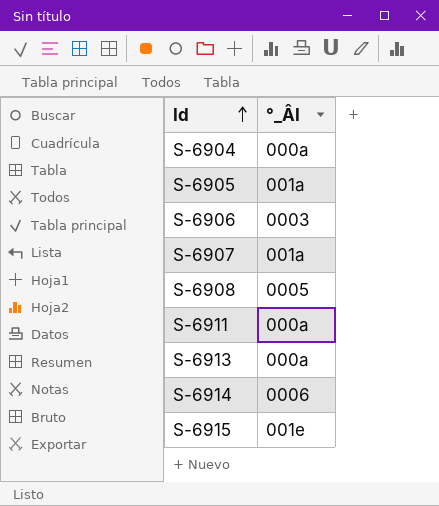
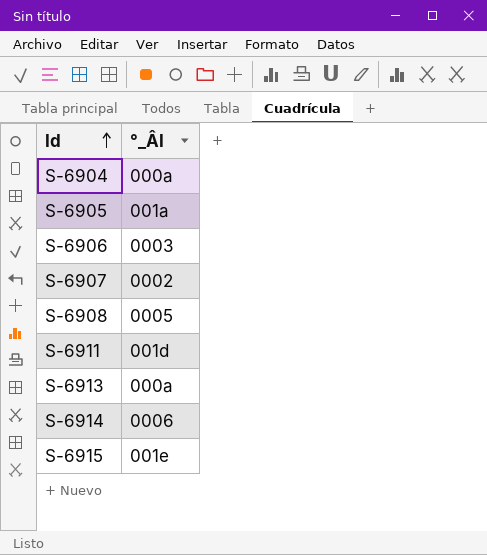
S-6907 | °_ÂI: 001a -> 0002
S-6911 | °_ÂI: 000a -> 001d

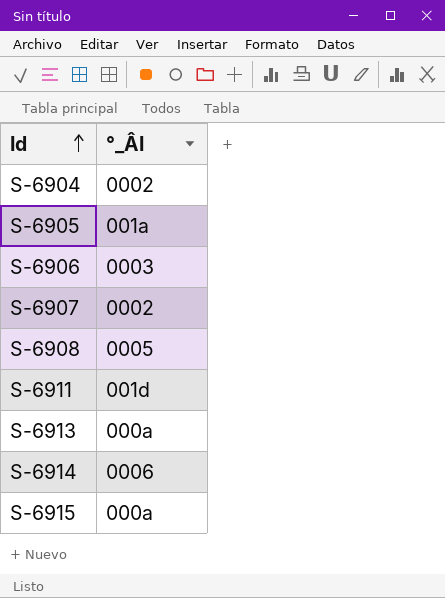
S-6904 | °_ÂI: 000a -> 0002
S-6915 | °_ÂI: 001e -> 000a

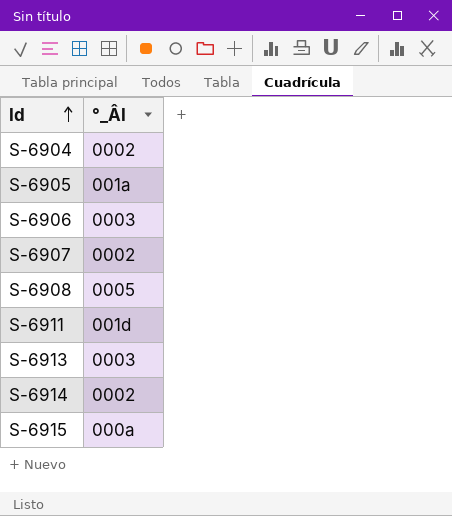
S-6913 | °_ÂI: 000a -> 0003
S-6914 | °_ÂI: 0006 -> 0002

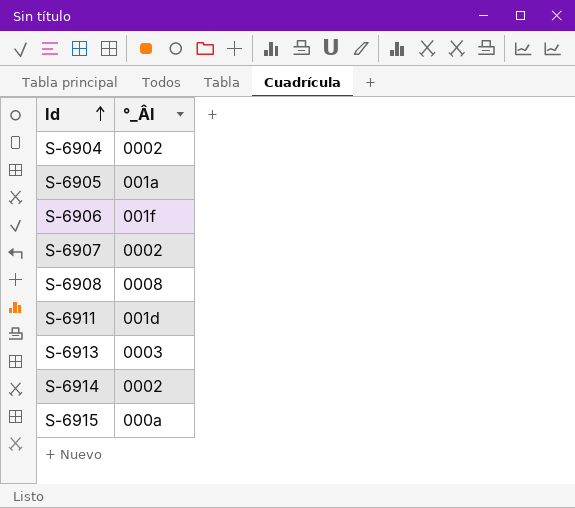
S-6906 | °_ÂI: 0003 -> 001f
S-6908 | °_ÂI: 0005 -> 0008

